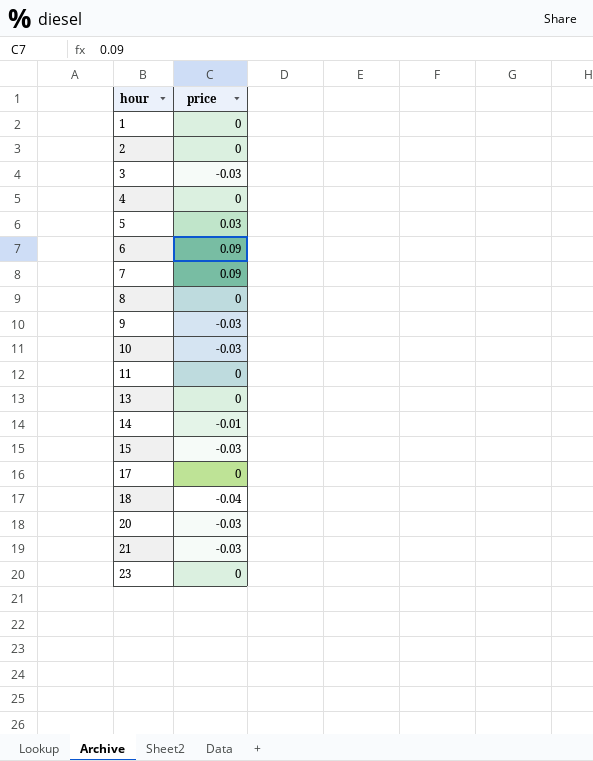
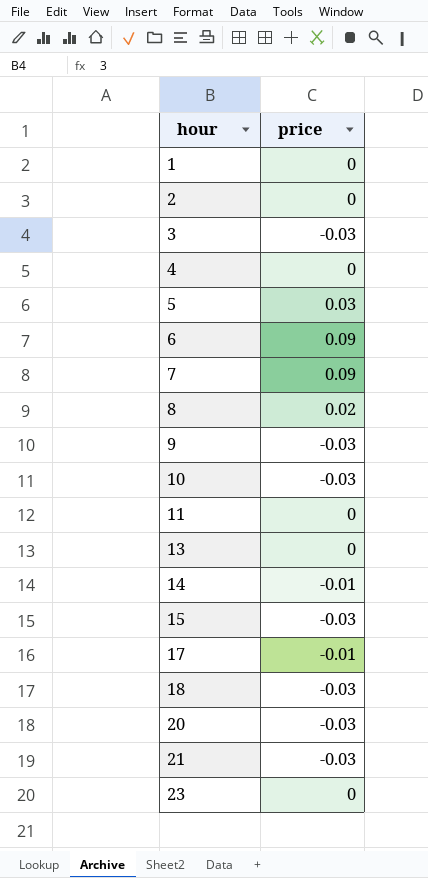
8 | price: 0 -> 0.02
17 | price: 0 -> -0.01
18 | price: -0.04 -> -0.03

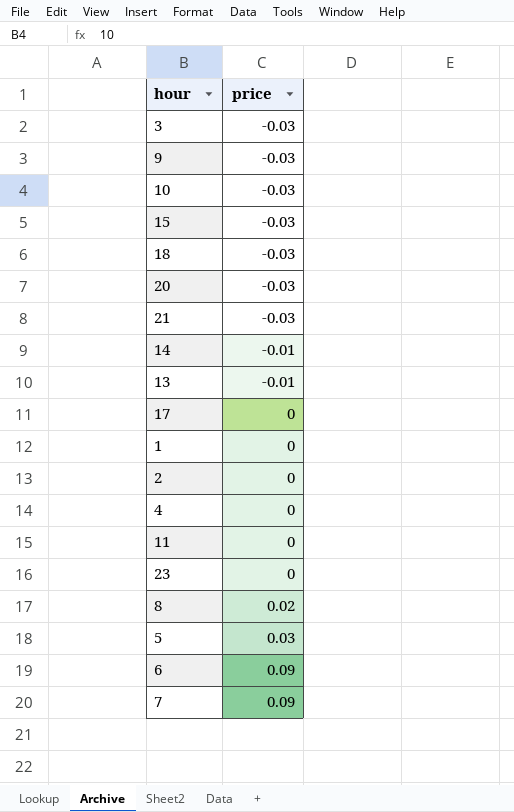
row order: hour ascending -> price ascending
13 | price: 0 -> -0.01
17 | price: -0.01 -> 0

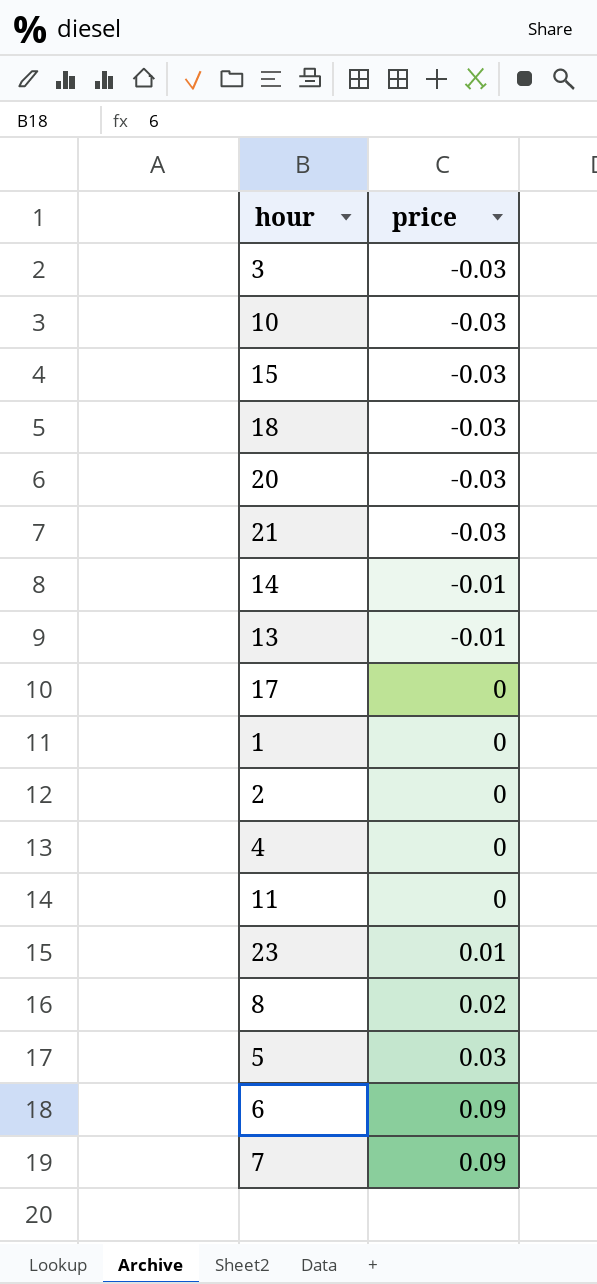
row 9: -0.03 -> none
23 | price: 0 -> 0.01

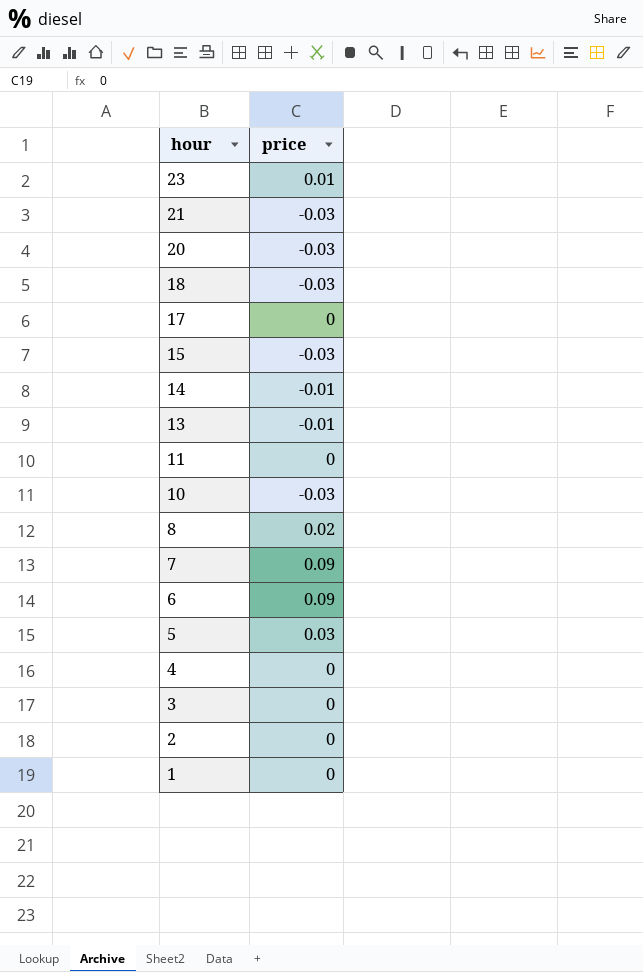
row order: price ascending -> hour descending
3 | price: -0.03 -> 0

